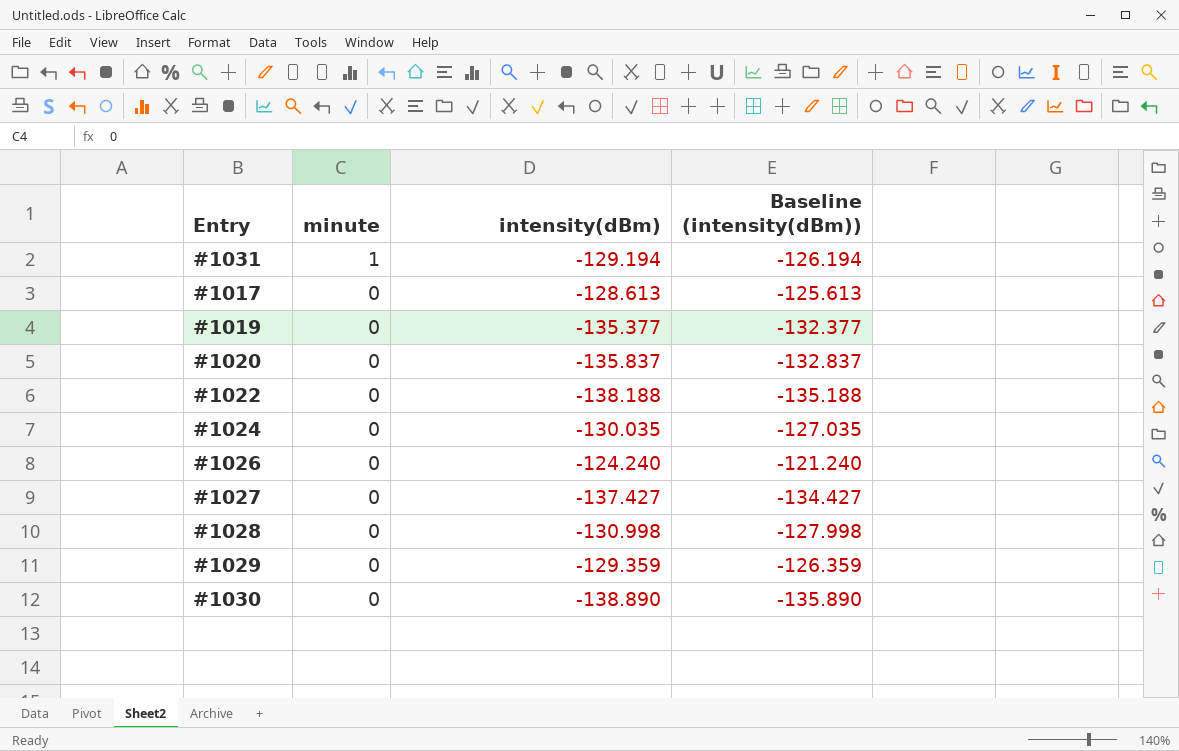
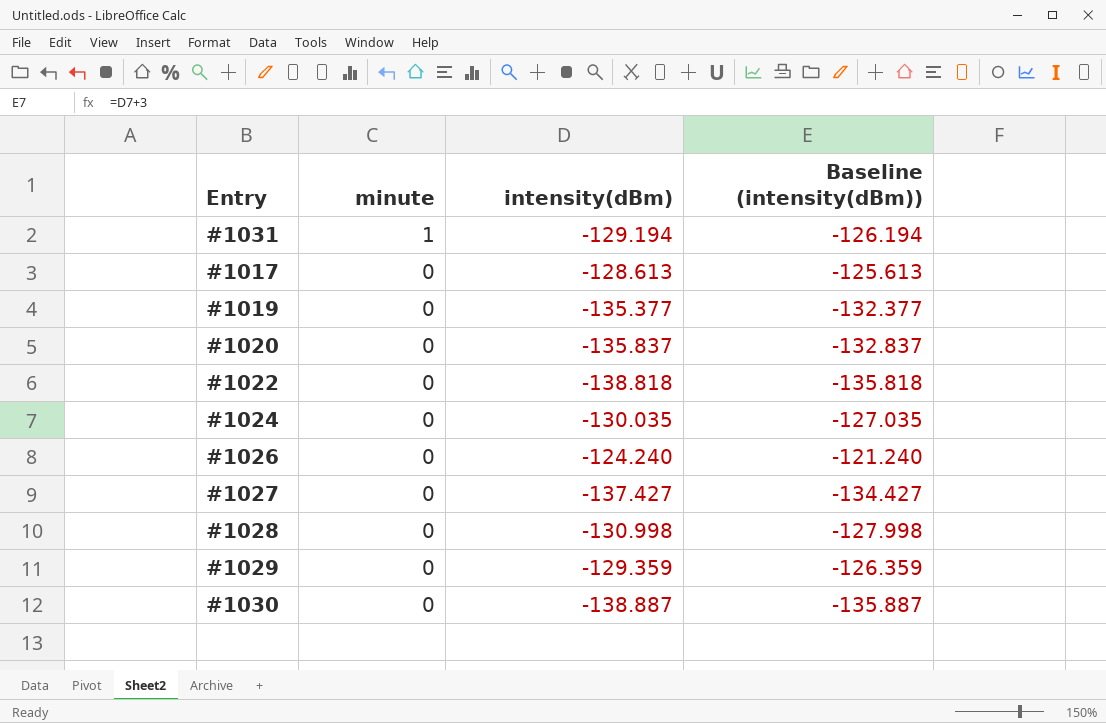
#1022 | intensity(dBm): -138.188 -> -138.818
#1022 | Baseline (intensity(dBm)): -135.188 -> -135.818
#1030 | intensity(dBm): -138.890 -> -138.887
#1030 | Baseline (intensity(dBm)): -135.890 -> -135.887

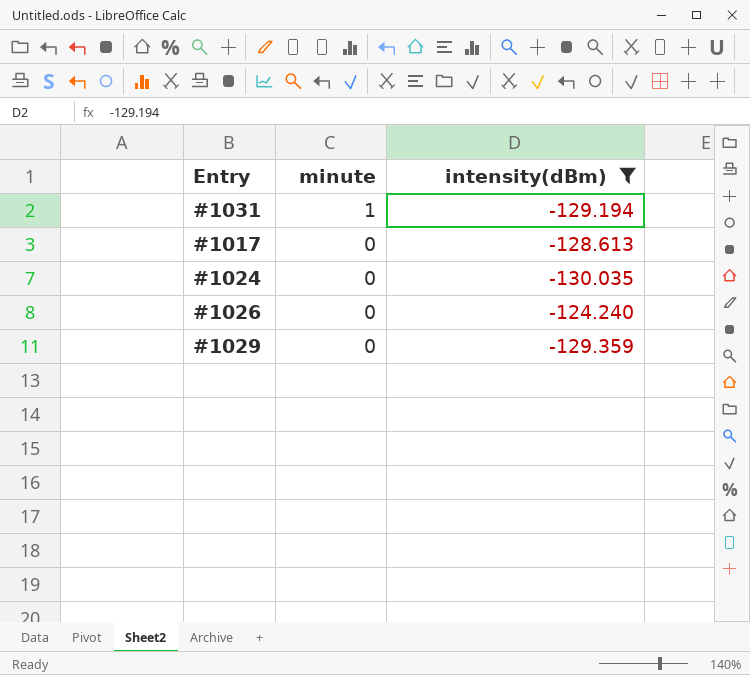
filter: none -> intensity(dBm) >= -130.035
column Baseline (intensity(dBm)) | formula: [intensity(dBm)] + 3 -> none

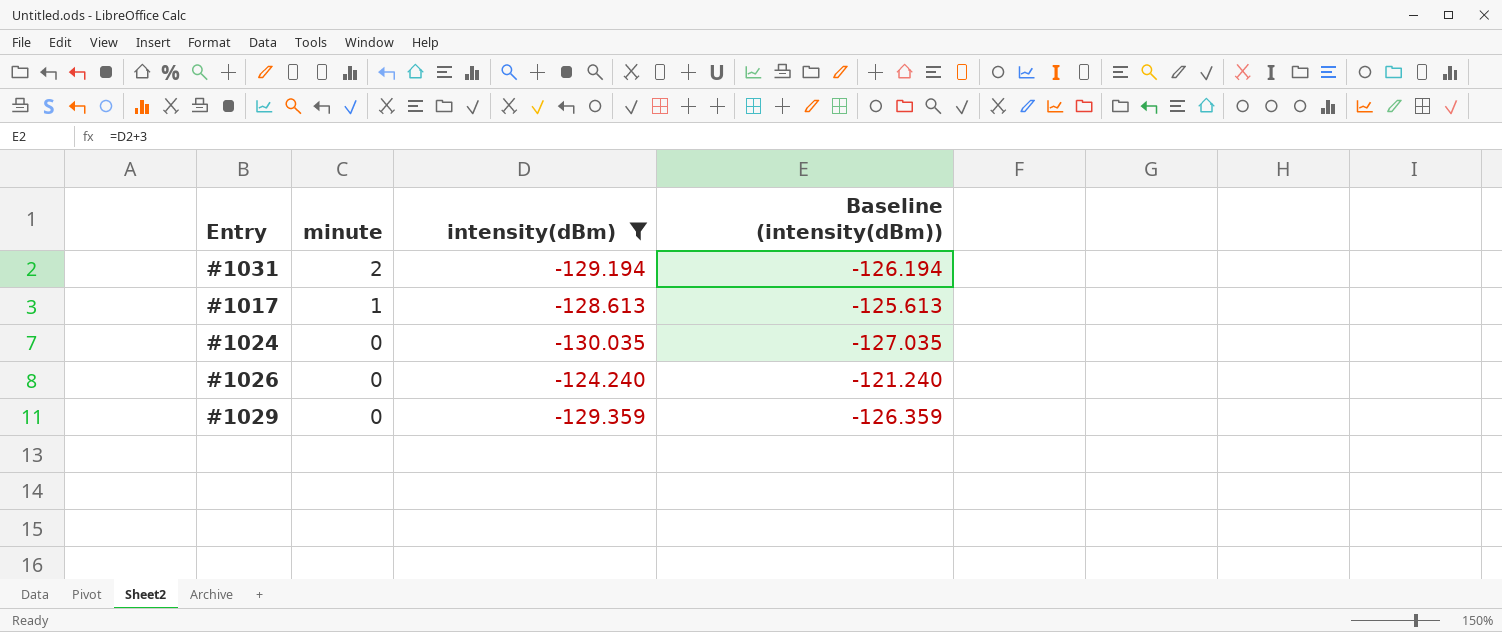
column Baseline (intensity(dBm)) | formula: none -> [intensity(dBm)] + 3
#1031 | minute: 1 -> 2
#1017 | minute: 0 -> 1

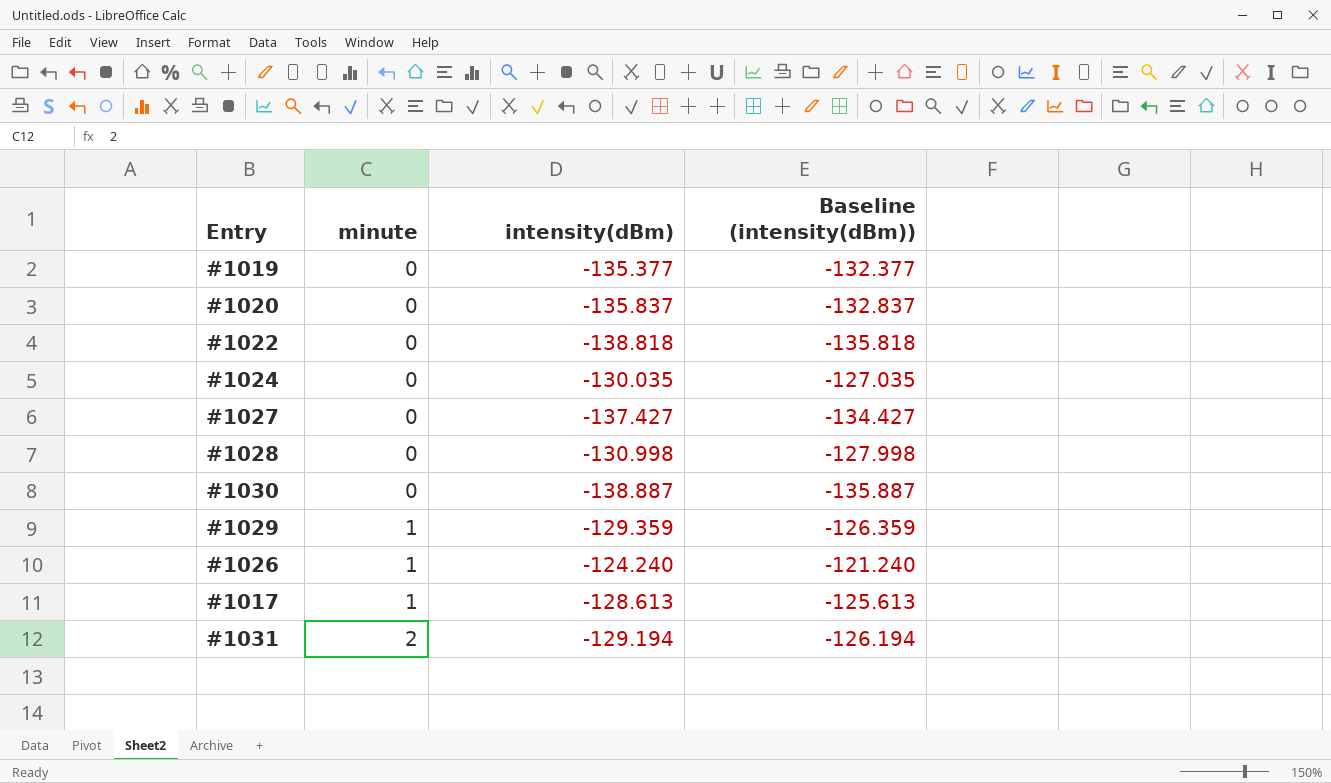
filter: intensity(dBm) >= -130.035 -> none
row order: minute descending -> minute ascending
#1029 | minute: 0 -> 1
#1026 | minute: 0 -> 1

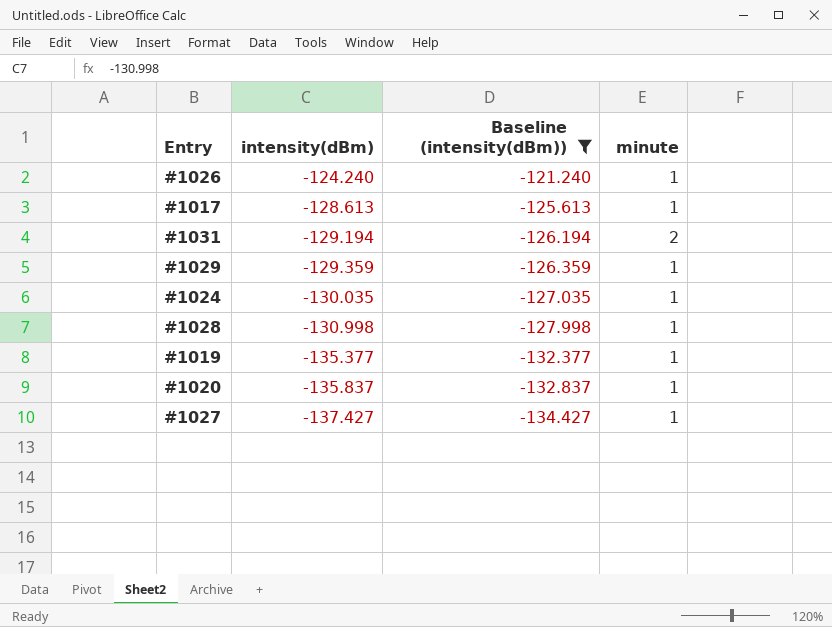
filter: none -> Baseline (intensity(dBm)) >= -134.427
row order: minute ascending -> intensity(dBm) descending
column minute | position: 2 -> 4
#1024 | minute: 0 -> 1
#1028 | minute: 0 -> 1
#1019 | minute: 0 -> 1
#1020 | minute: 0 -> 1
#1027 | minute: 0 -> 1

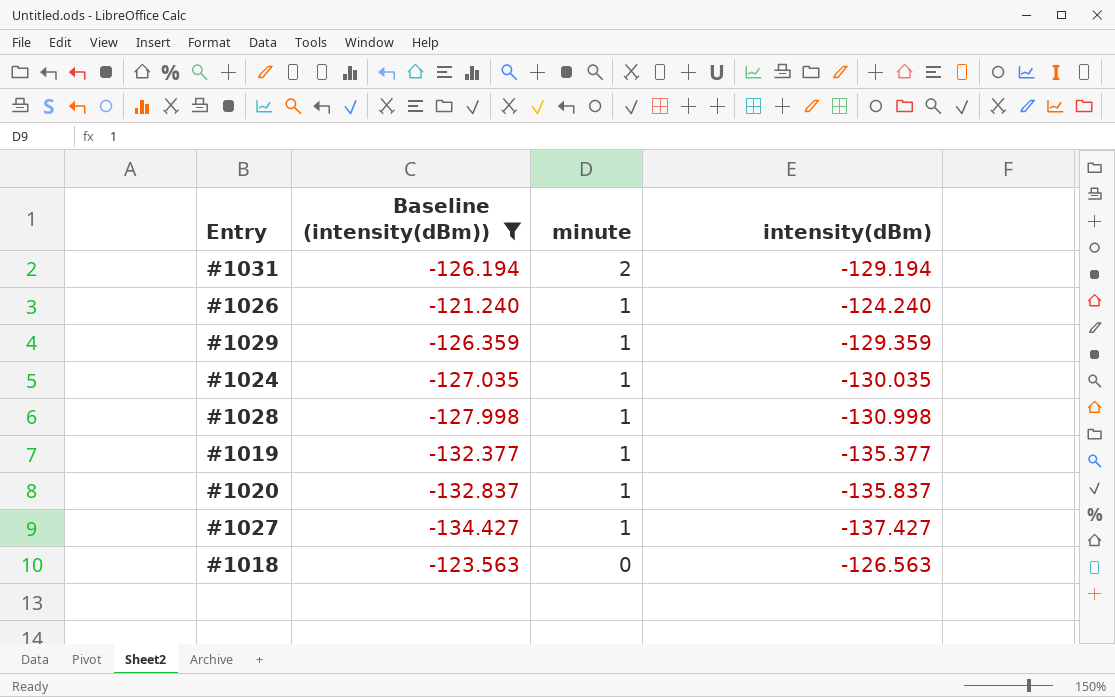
row order: intensity(dBm) descending -> minute descending
column intensity(dBm) | position: 2 -> 4
row #1017: -128.613 | -125.613 | 1 -> none
row #1018: none -> -123.563 | 0 | -126.563

